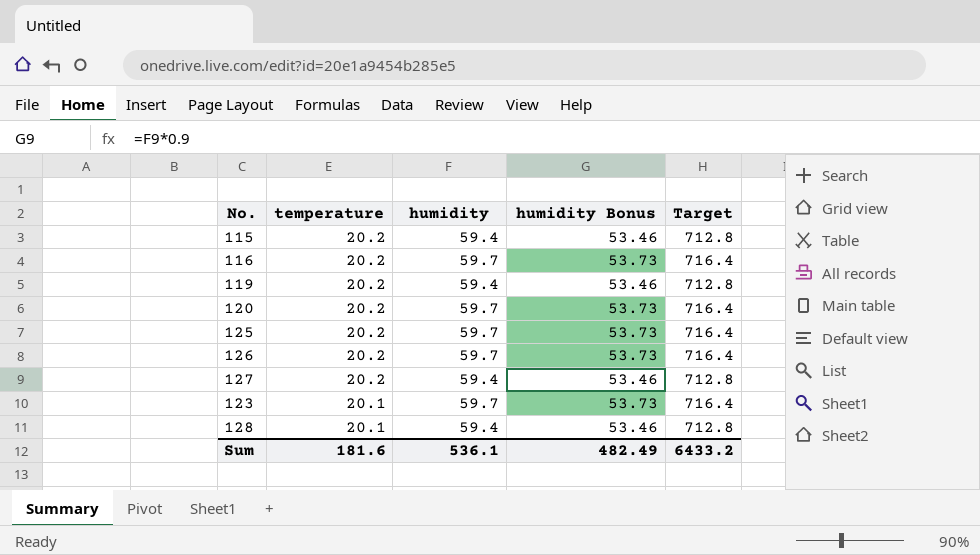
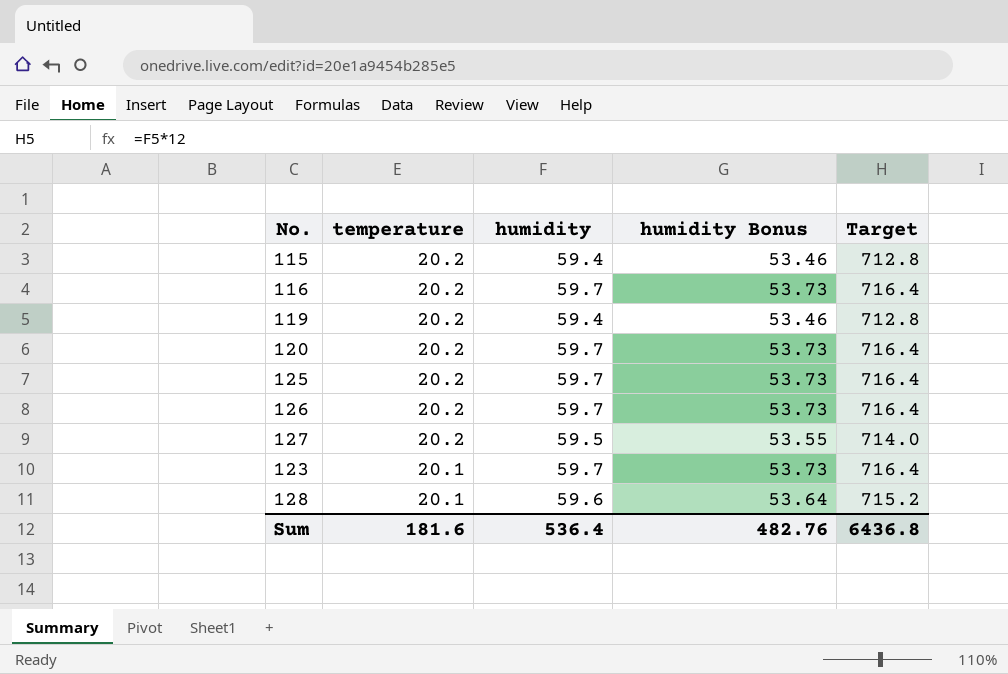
127 | humidity: 59.4 -> 59.5
127 | humidity Bonus: 53.46 -> 53.55
127 | Target: 712.8 -> 714.0
128 | humidity: 59.4 -> 59.6
128 | humidity Bonus: 53.46 -> 53.64
128 | Target: 712.8 -> 715.2
Sum | humidity: 536.1 -> 536.4
Sum | humidity Bonus: 482.49 -> 482.76
Sum | Target: 6433.2 -> 6436.8

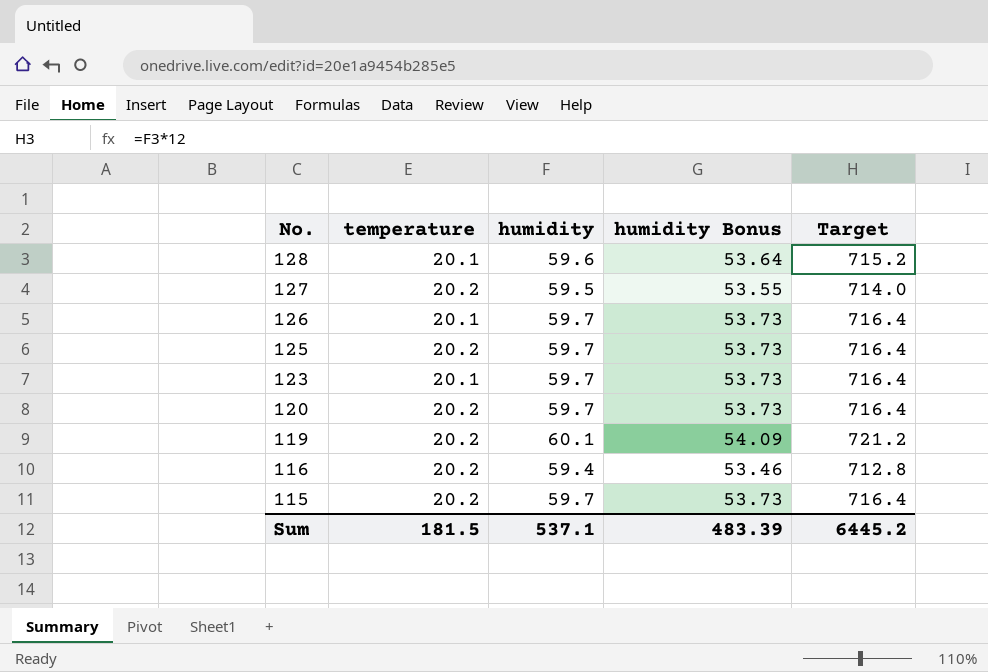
row order: temperature descending -> No. descending
126 | temperature: 20.2 -> 20.1
119 | humidity: 59.4 -> 60.1
119 | humidity Bonus: 53.46 -> 54.09
119 | Target: 712.8 -> 721.2
116 | humidity: 59.7 -> 59.4
116 | humidity Bonus: 53.73 -> 53.46
116 | Target: 716.4 -> 712.8
115 | humidity: 59.4 -> 59.7
115 | humidity Bonus: 53.46 -> 53.73
115 | Target: 712.8 -> 716.4
Sum | temperature: 181.6 -> 181.5
Sum | humidity: 536.4 -> 537.1
Sum | humidity Bonus: 482.76 -> 483.39
Sum | Target: 6436.8 -> 6445.2

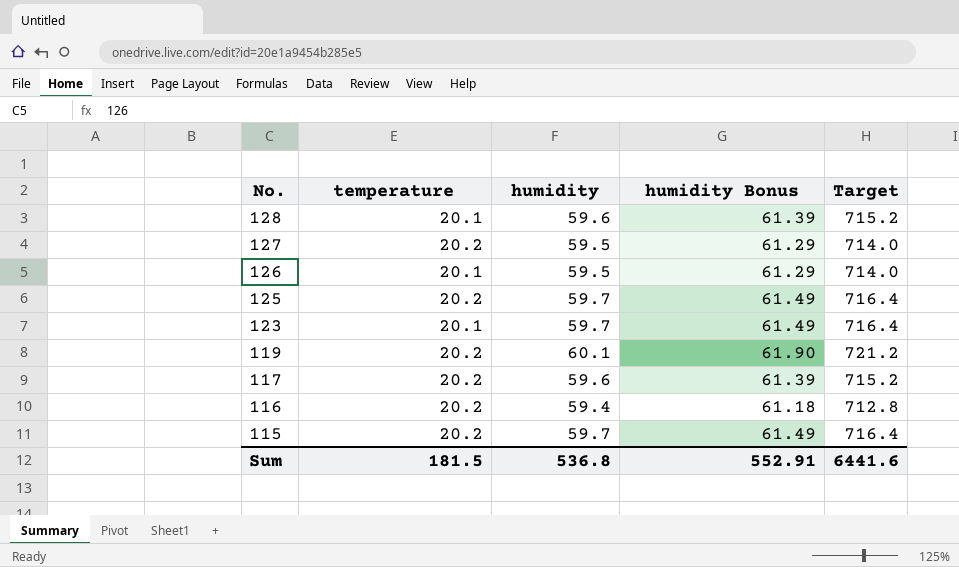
column humidity Bonus | formula: [humidity] * 0.9 -> [humidity] * 1.03
row 120: 20.2 | 59.7 | 53.73 | 716.4 -> none
126 | humidity: 59.7 -> 59.5
126 | Target: 716.4 -> 714.0
row 117: none -> 20.2 | 59.6 | 61.39 | 715.2
Sum | humidity: 537.1 -> 536.8
Sum | humidity Bonus: 483.39 -> 552.91
Sum | Target: 6445.2 -> 6441.6

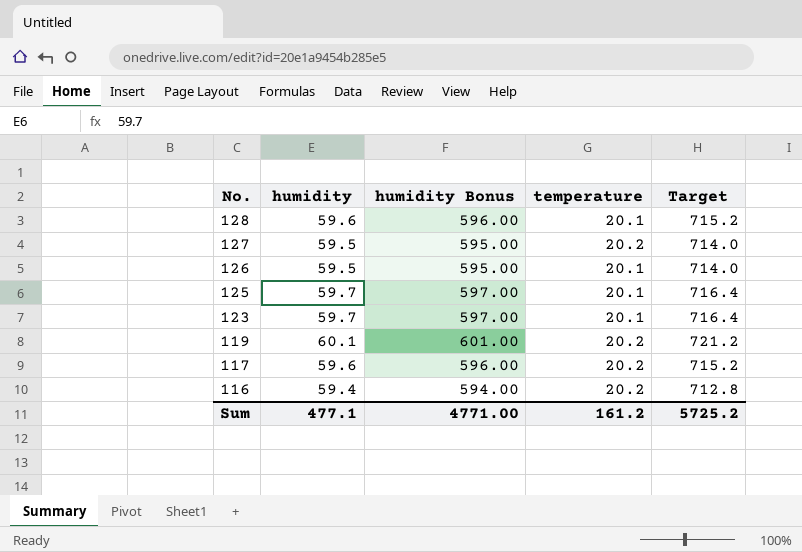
column humidity Bonus | formula: [humidity] * 1.03 -> [humidity] * 10
column temperature | position: 2 -> 4
row 115: 20.2 | 59.7 | 61.49 | 716.4 -> none
125 | temperature: 20.2 -> 20.1
Sum | humidity: 536.8 -> 477.1
Sum | humidity Bonus: 552.91 -> 4771.00
Sum | temperature: 181.5 -> 161.2
Sum | Target: 6441.6 -> 5725.2

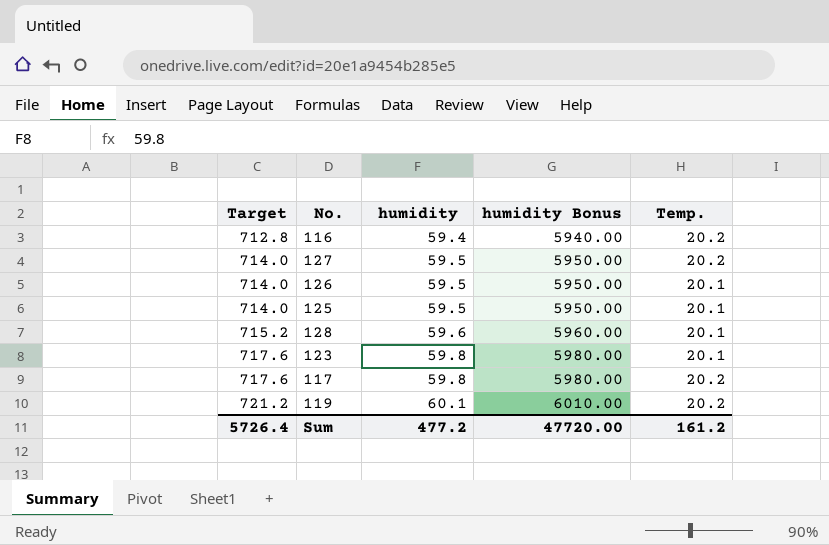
row order: No. descending -> Target ascending
column Target | position: 5 -> 1
column humidity Bonus | formula: [humidity] * 10 -> [humidity] * 100
column name: temperature -> Temp.
125 | Target: 716.4 -> 714.0
125 | humidity: 59.7 -> 59.5
123 | Target: 716.4 -> 717.6
123 | humidity: 59.7 -> 59.8
117 | Target: 715.2 -> 717.6
117 | humidity: 59.6 -> 59.8
Sum | Target: 5725.2 -> 5726.4
Sum | humidity: 477.1 -> 477.2
Sum | humidity Bonus: 4771.00 -> 47720.00

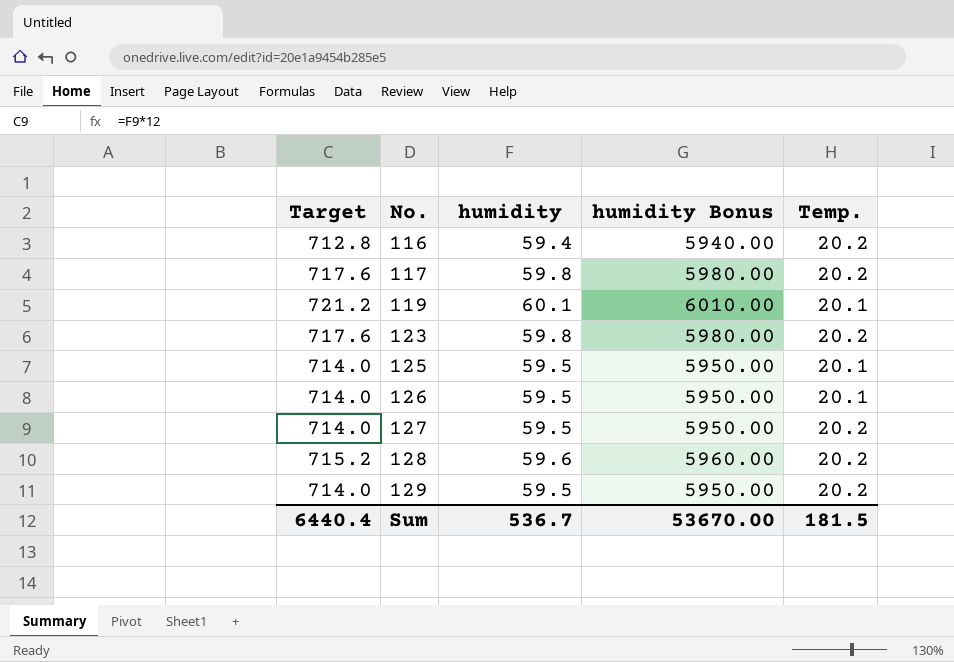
row order: Target ascending -> No. ascending
119 | Temp.: 20.2 -> 20.1
123 | Temp.: 20.1 -> 20.2
128 | Temp.: 20.1 -> 20.2
row 129: none -> 714.0 | 59.5 | 5950.00 | 20.2
Sum | Target: 5726.4 -> 6440.4
Sum | humidity: 477.2 -> 536.7
Sum | humidity Bonus: 47720.00 -> 53670.00
Sum | Temp.: 161.2 -> 181.5

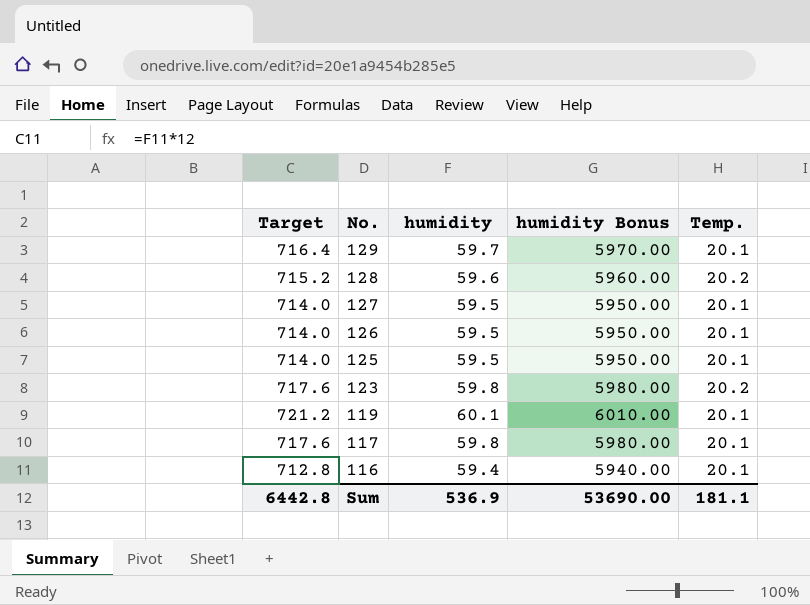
row order: No. ascending -> No. descending
129 | Target: 714.0 -> 716.4
129 | humidity: 59.5 -> 59.7
129 | humidity Bonus: 5950.00 -> 5970.00
129 | Temp.: 20.2 -> 20.1
127 | Temp.: 20.2 -> 20.1
117 | Temp.: 20.2 -> 20.1
116 | Temp.: 20.2 -> 20.1
Sum | Target: 6440.4 -> 6442.8
Sum | humidity: 536.7 -> 536.9
Sum | humidity Bonus: 53670.00 -> 53690.00
Sum | Temp.: 181.5 -> 181.1

